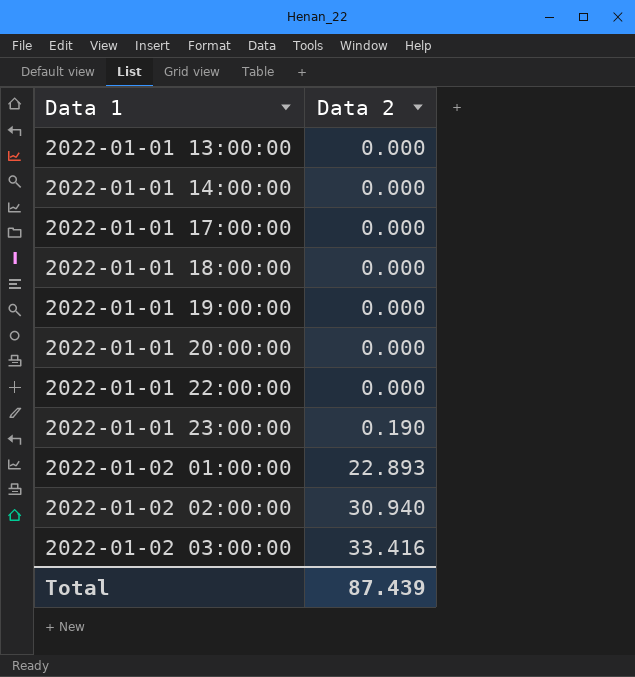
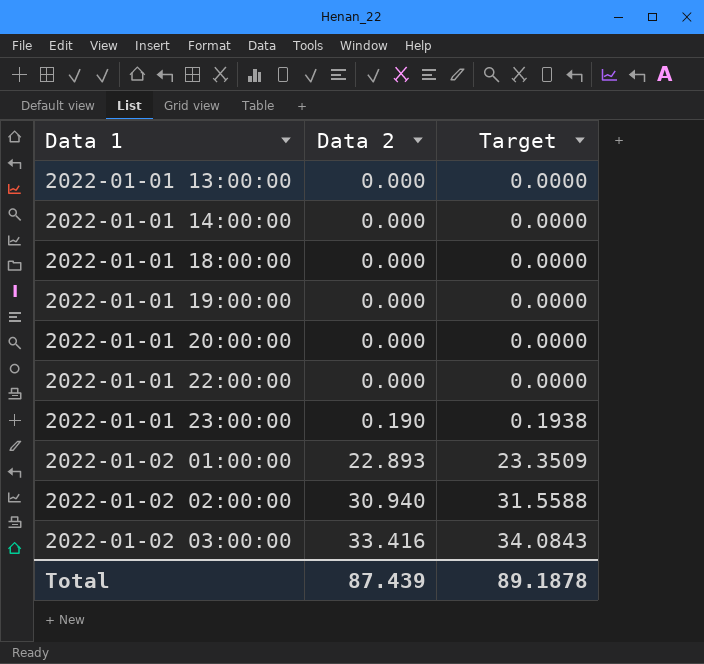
column Target | formula: none -> [Data 2] * 1.02
row 2022-01-01 17:00:00: 0.000 -> none

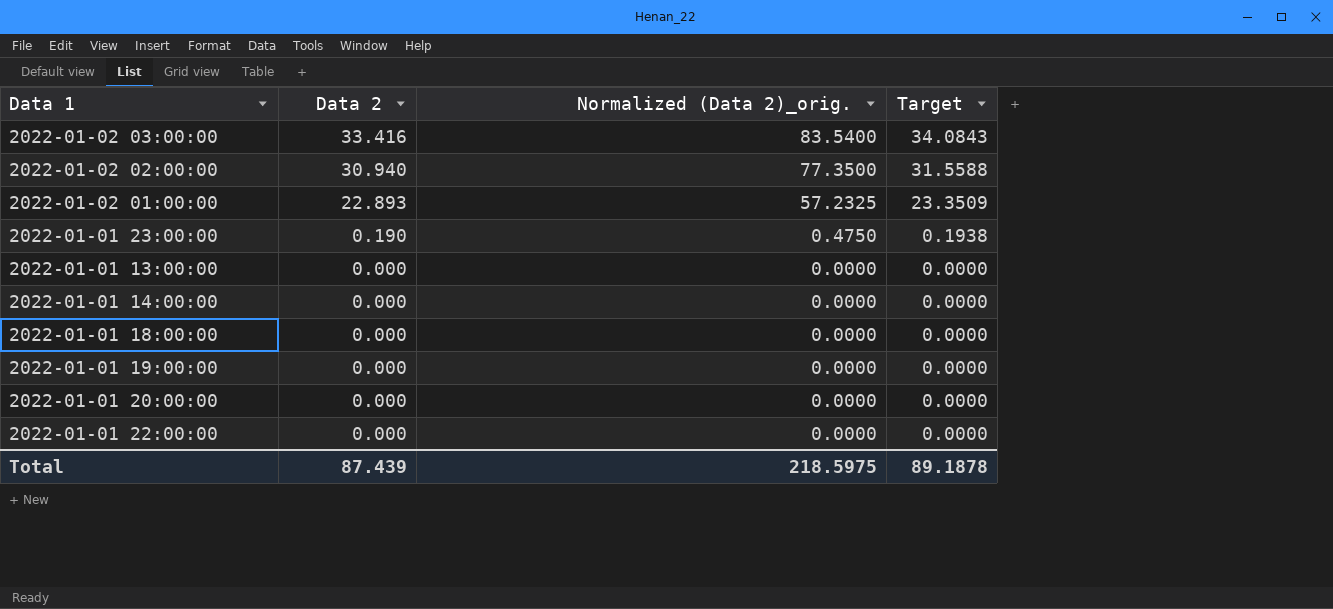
row order: Data 1 ascending -> Data 2 descending
column Normalized (Data 2)_orig. | formula: none -> [Data 2] * 2.5

